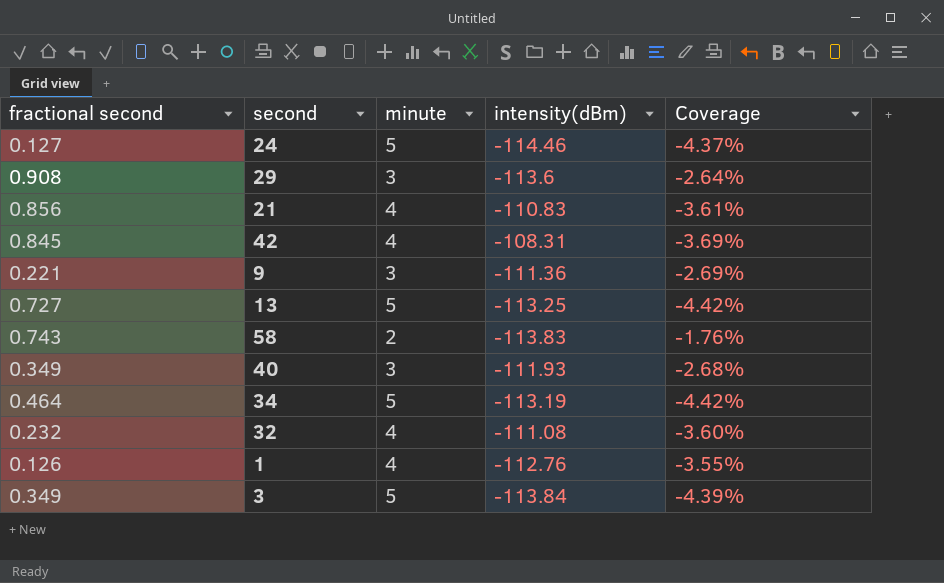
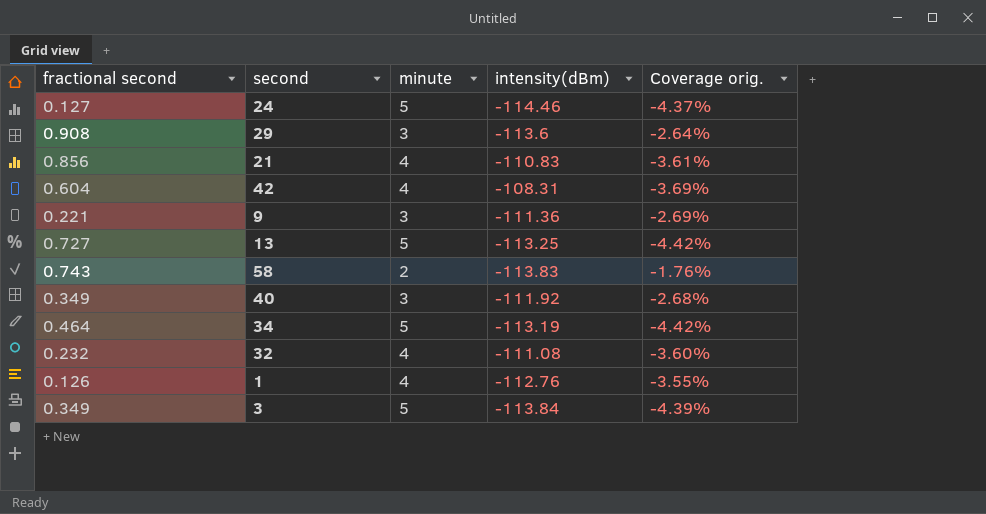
column name: Coverage -> Coverage orig.
42 | fractional second: 0.845 -> 0.604
40 | intensity(dBm): -111.93 -> -111.92

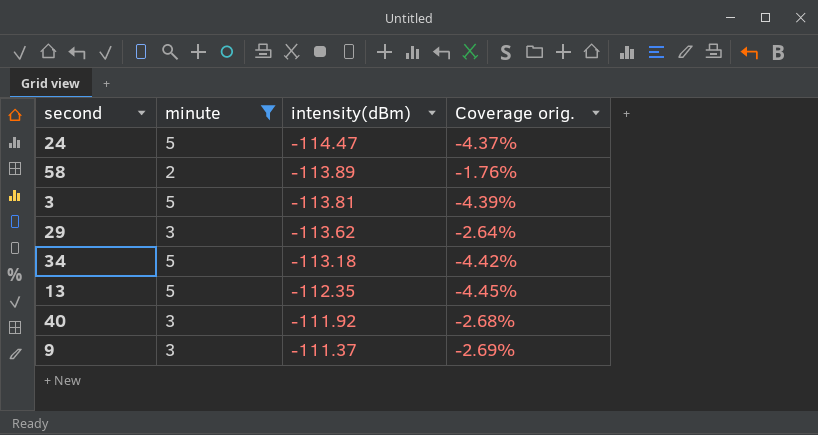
filter: none -> minute != 4
row order: none -> intensity(dBm) ascending
column fractional second | position: 1 -> none
24 | intensity(dBm): -114.46 -> -114.47
58 | intensity(dBm): -113.83 -> -113.89
3 | intensity(dBm): -113.84 -> -113.81
29 | intensity(dBm): -113.6 -> -113.62
34 | intensity(dBm): -113.19 -> -113.18
13 | intensity(dBm): -113.25 -> -112.35
13 | Coverage orig.: -4.42% -> -4.45%
9 | intensity(dBm): -111.36 -> -111.37

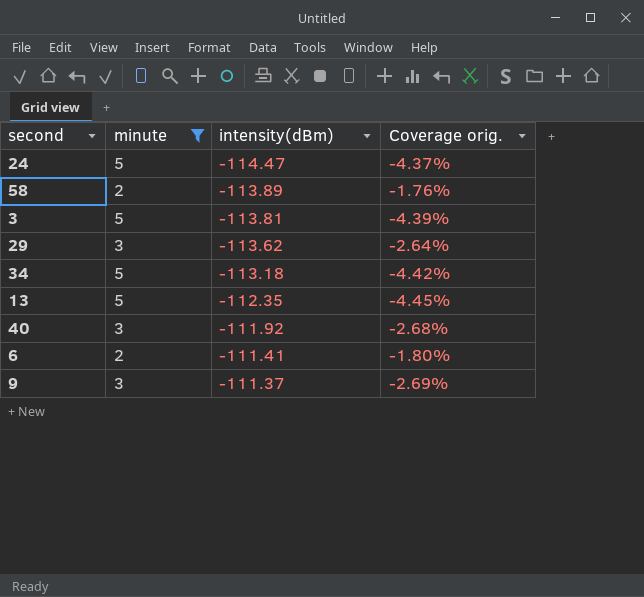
row 6: none -> 2 | -111.41 | -1.80%

